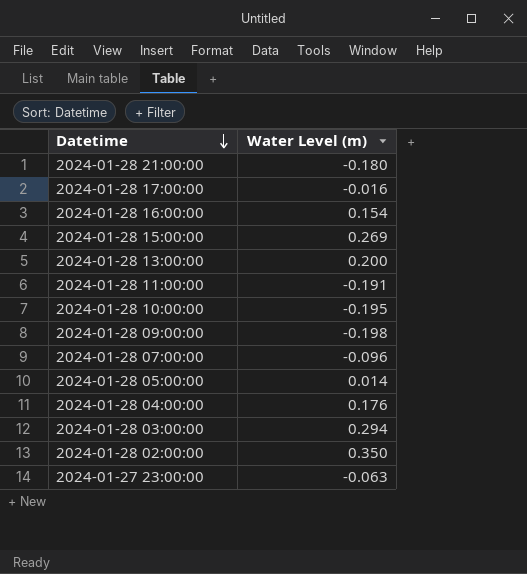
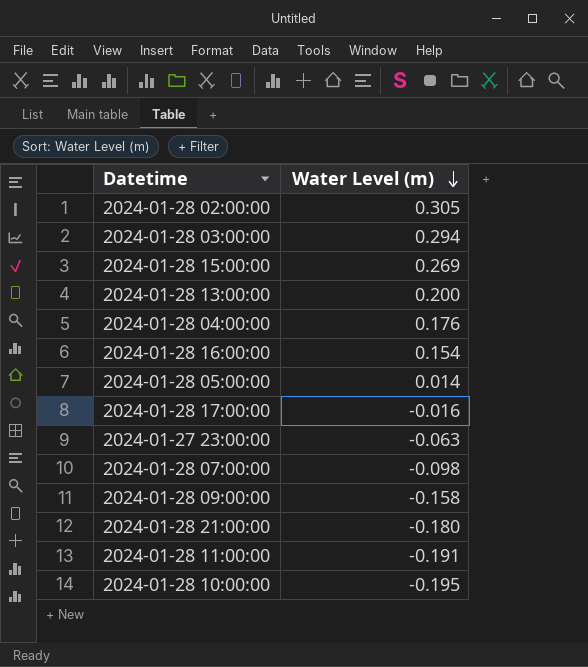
row order: Datetime descending -> Water Level (m) descending
2024-01-28 02:00:00 | Water Level (m): 0.350 -> 0.305
2024-01-28 07:00:00 | Water Level (m): -0.096 -> -0.098
2024-01-28 09:00:00 | Water Level (m): -0.198 -> -0.158

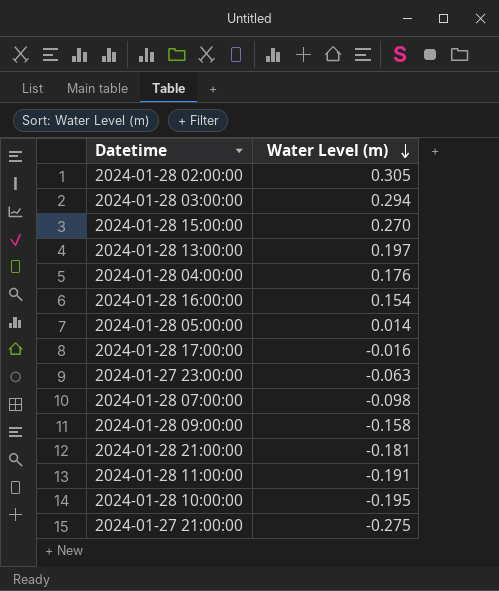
2024-01-28 15:00:00 | Water Level (m): 0.269 -> 0.270
2024-01-28 13:00:00 | Water Level (m): 0.200 -> 0.197
2024-01-28 21:00:00 | Water Level (m): -0.180 -> -0.181
row 2024-01-27 21:00:00: none -> -0.275

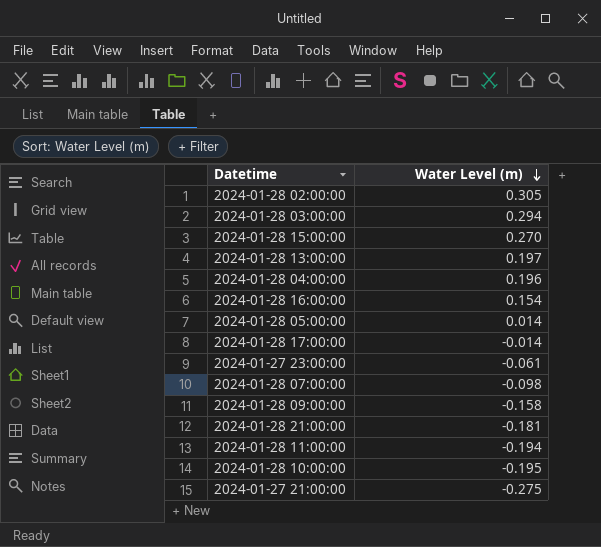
2024-01-28 04:00:00 | Water Level (m): 0.176 -> 0.196
2024-01-28 17:00:00 | Water Level (m): -0.016 -> -0.014
2024-01-27 23:00:00 | Water Level (m): -0.063 -> -0.061
2024-01-28 11:00:00 | Water Level (m): -0.191 -> -0.194

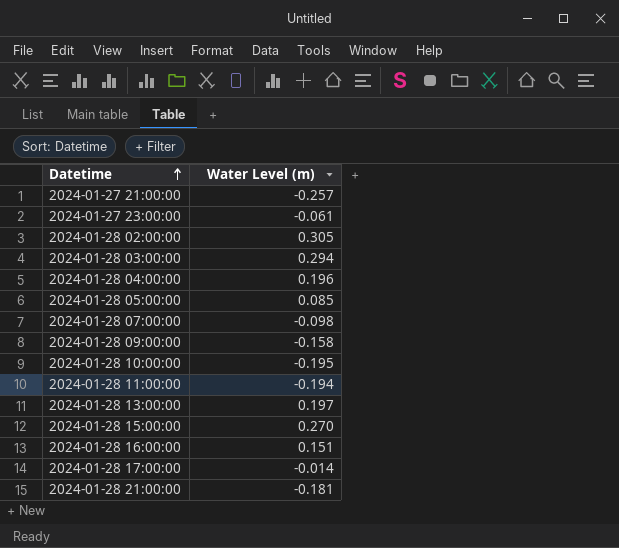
row order: Water Level (m) descending -> Datetime ascending
2024-01-27 21:00:00 | Water Level (m): -0.275 -> -0.257
2024-01-28 05:00:00 | Water Level (m): 0.014 -> 0.085
2024-01-28 16:00:00 | Water Level (m): 0.154 -> 0.151

